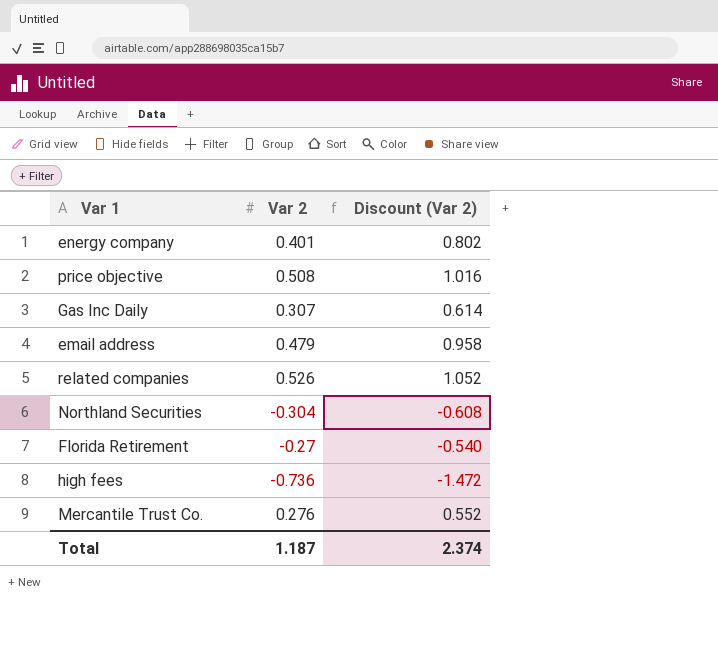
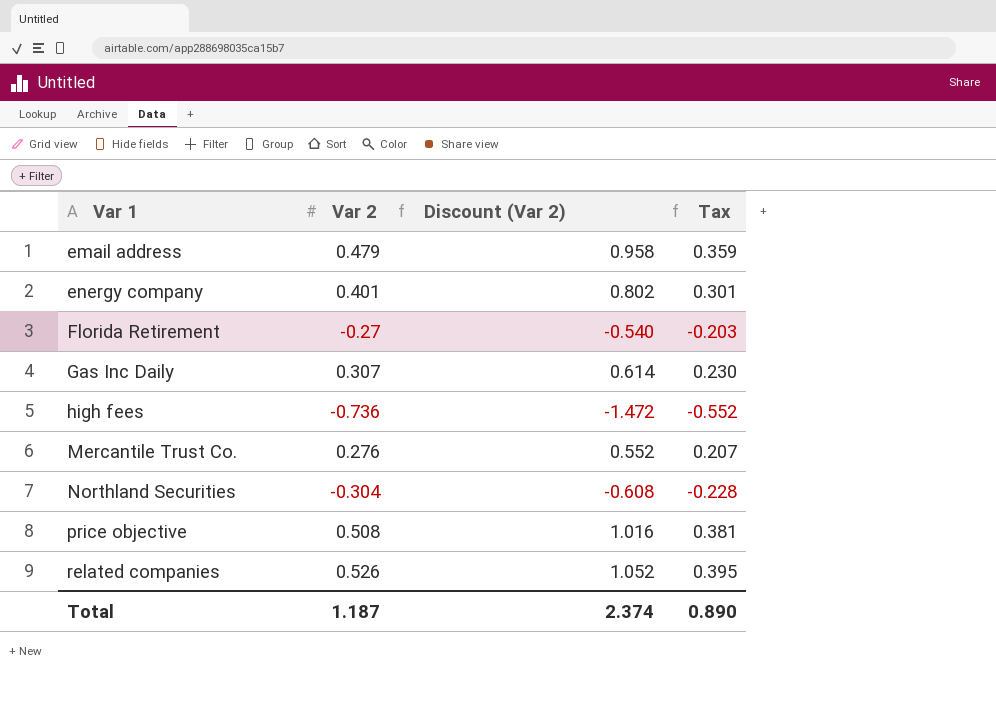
row order: none -> Var 1 ascending
column Tax | formula: none -> [Var 2] * 0.75

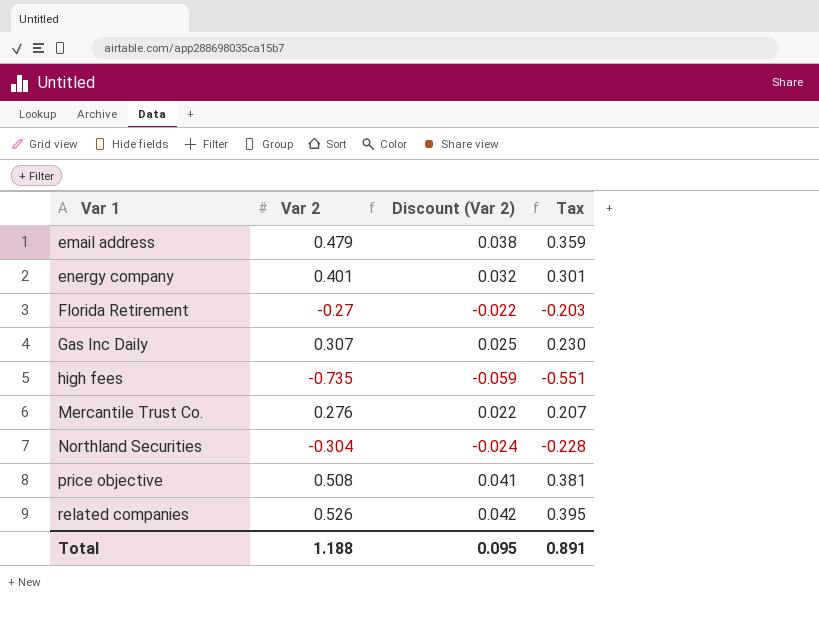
column Discount (Var 2) | formula: [Var 2] * 2 -> [Var 2] * 0.08
high fees | Var 2: -0.736 -> -0.735
high fees | Tax: -0.552 -> -0.551
Total | Var 2: 1.187 -> 1.188
Total | Discount (Var 2): 2.374 -> 0.095
Total | Tax: 0.890 -> 0.891

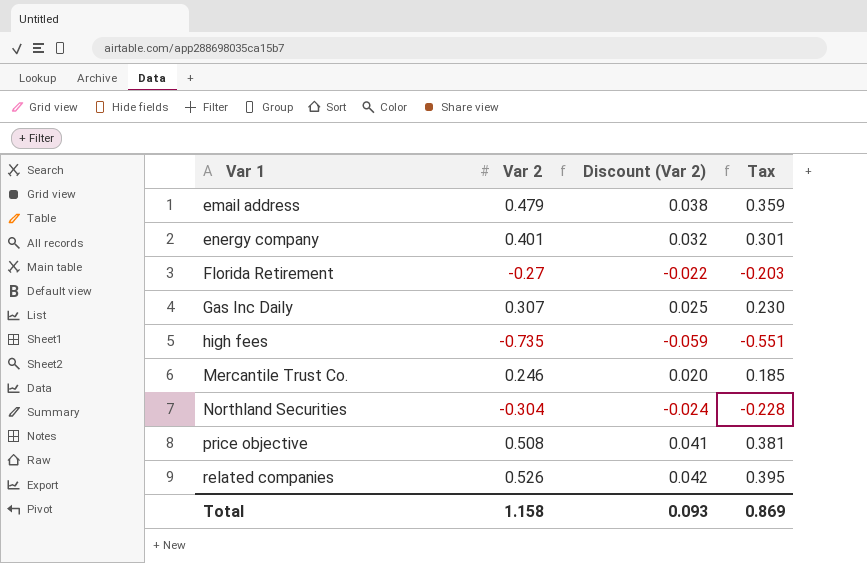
Mercantile Trust Co. | Var 2: 0.276 -> 0.246
Mercantile Trust Co. | Discount (Var 2): 0.022 -> 0.020
Mercantile Trust Co. | Tax: 0.207 -> 0.185
Total | Var 2: 1.188 -> 1.158
Total | Discount (Var 2): 0.095 -> 0.093
Total | Tax: 0.891 -> 0.869

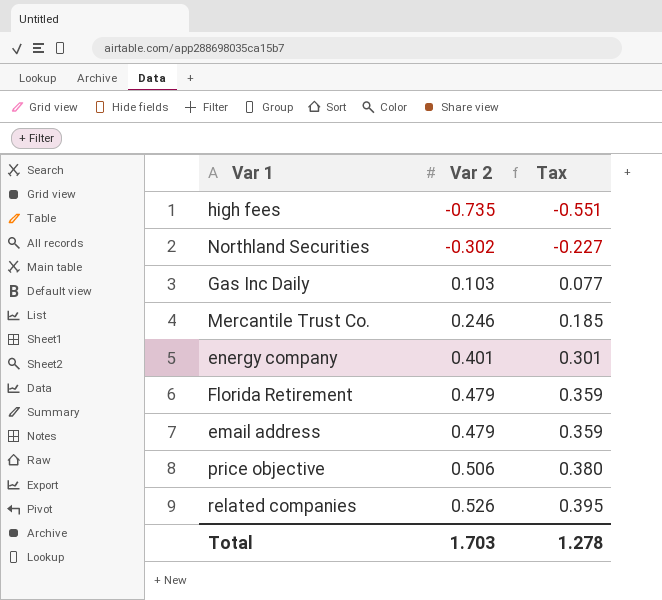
row order: Var 1 ascending -> Var 2 ascending
column Discount (Var 2) | formula: [Var 2] * 0.08 -> none
Northland Securities | Var 2: -0.304 -> -0.302
Northland Securities | Tax: -0.228 -> -0.227
Gas Inc Daily | Var 2: 0.307 -> 0.103
Gas Inc Daily | Tax: 0.230 -> 0.077
Florida Retirement | Var 2: -0.27 -> 0.479
Florida Retirement | Tax: -0.203 -> 0.359
price objective | Var 2: 0.508 -> 0.506
price objective | Tax: 0.381 -> 0.380
Total | Var 2: 1.158 -> 1.703
Total | Tax: 0.869 -> 1.278

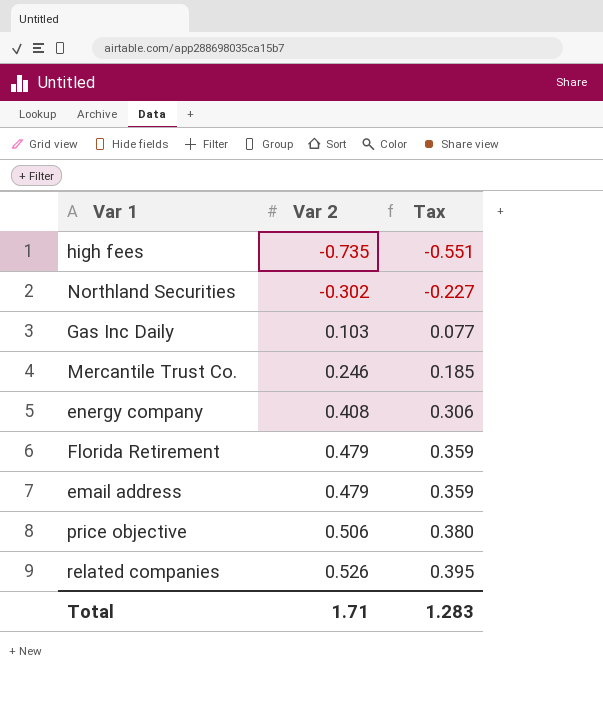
energy company | Var 2: 0.401 -> 0.408
energy company | Tax: 0.301 -> 0.306
Total | Var 2: 1.703 -> 1.71
Total | Tax: 1.278 -> 1.283

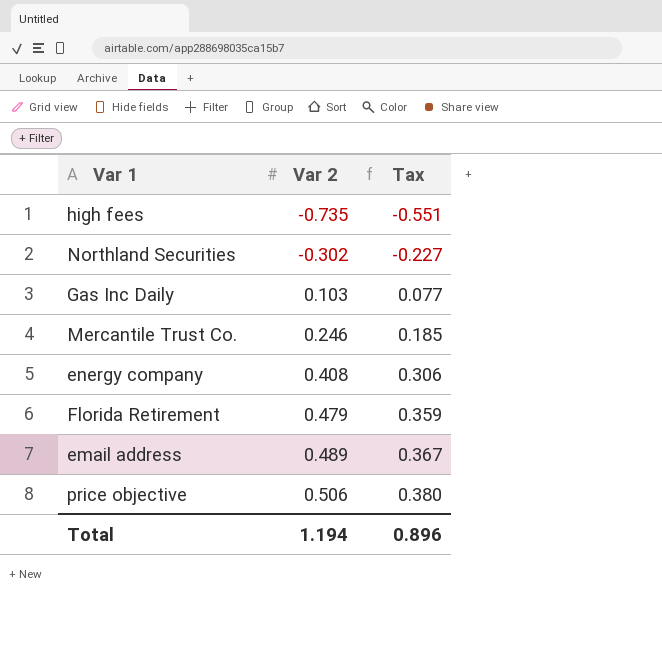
row related companies: 0.526 | 0.395 -> none
email address | Var 2: 0.479 -> 0.489
email address | Tax: 0.359 -> 0.367
Total | Var 2: 1.71 -> 1.194
Total | Tax: 1.283 -> 0.896

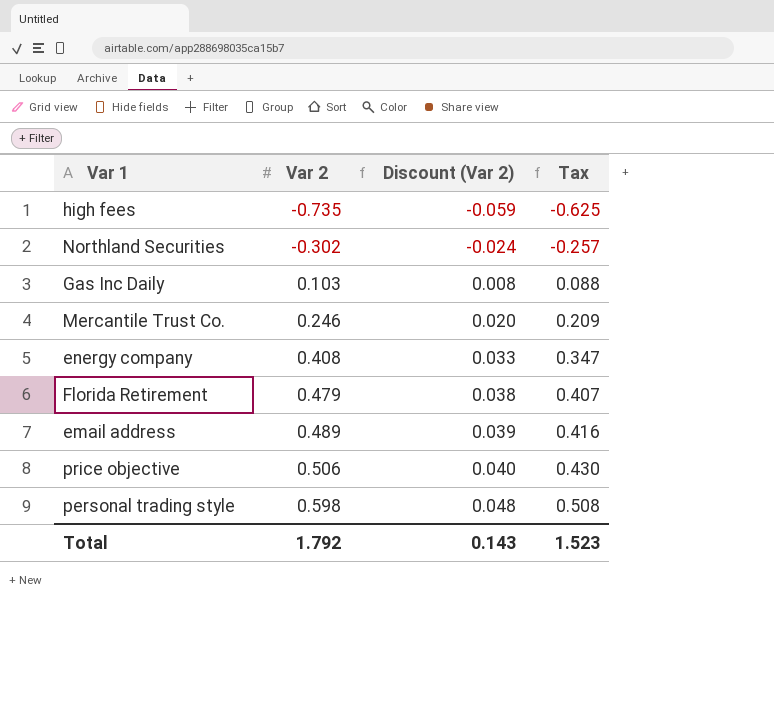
column Discount (Var 2) | formula: none -> [Var 2] * 0.08
column Tax | formula: [Var 2] * 0.75 -> [Var 2] * 0.85
row personal trading style: none -> 0.598 | 0.048 | 0.508
Total | Var 2: 1.194 -> 1.792
Total | Tax: 0.896 -> 1.523

